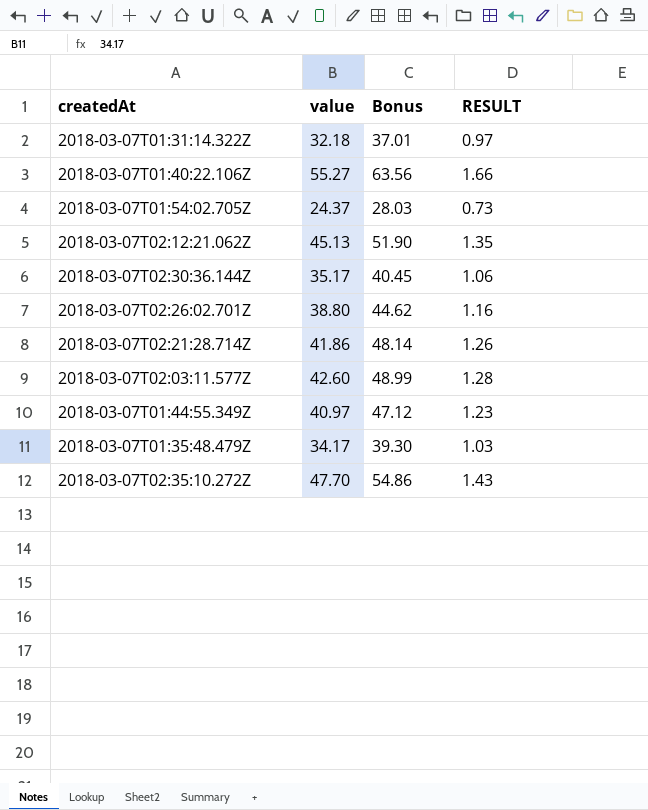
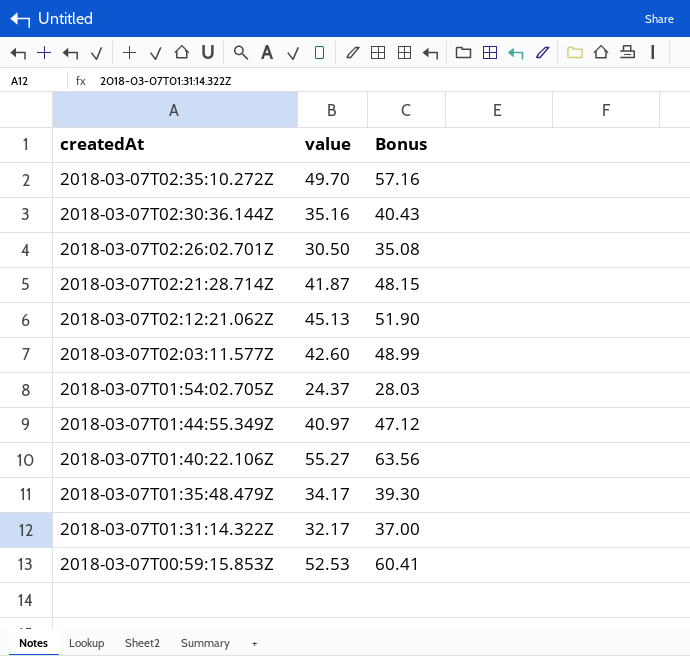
row order: none -> createdAt descending
column RESULT | formula: [value] * 0.03 -> none
2018-03-07T02:35:10.272Z | value: 47.70 -> 49.70
2018-03-07T02:35:10.272Z | Bonus: 54.86 -> 57.16
2018-03-07T02:30:36.144Z | value: 35.17 -> 35.16
2018-03-07T02:30:36.144Z | Bonus: 40.45 -> 40.43
2018-03-07T02:26:02.701Z | value: 38.80 -> 30.50
2018-03-07T02:26:02.701Z | Bonus: 44.62 -> 35.08
2018-03-07T02:21:28.714Z | value: 41.86 -> 41.87
2018-03-07T02:21:28.714Z | Bonus: 48.14 -> 48.15
2018-03-07T01:31:14.322Z | value: 32.18 -> 32.17
2018-03-07T01:31:14.322Z | Bonus: 37.01 -> 37.00
row 2018-03-07T00:59:15.853Z: none -> 52.53 | 60.41

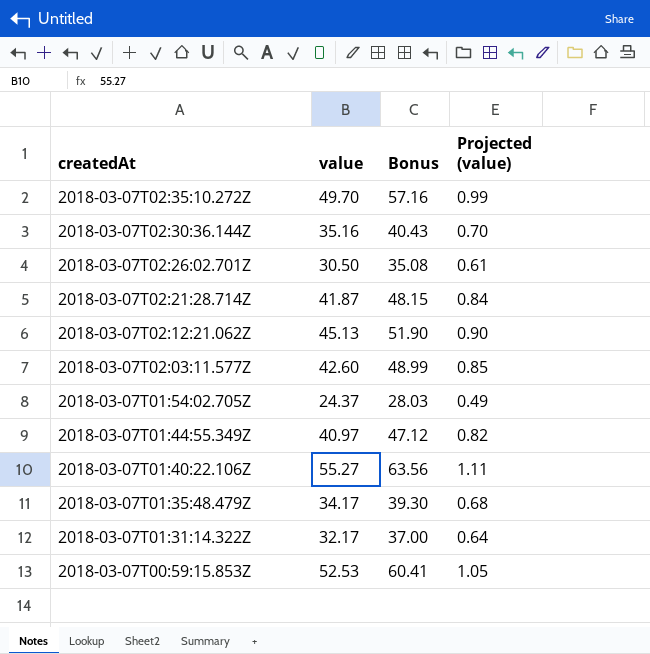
column Projected (value) | formula: none -> [value] * 0.02

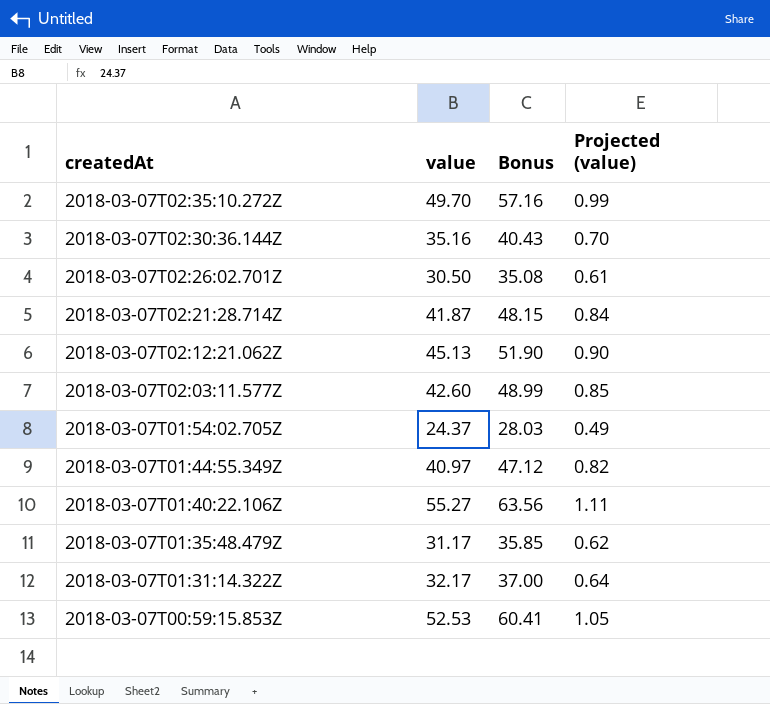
2018-03-07T01:35:48.479Z | value: 34.17 -> 31.17
2018-03-07T01:35:48.479Z | Bonus: 39.30 -> 35.85
2018-03-07T01:35:48.479Z | Projected (value): 0.68 -> 0.62

